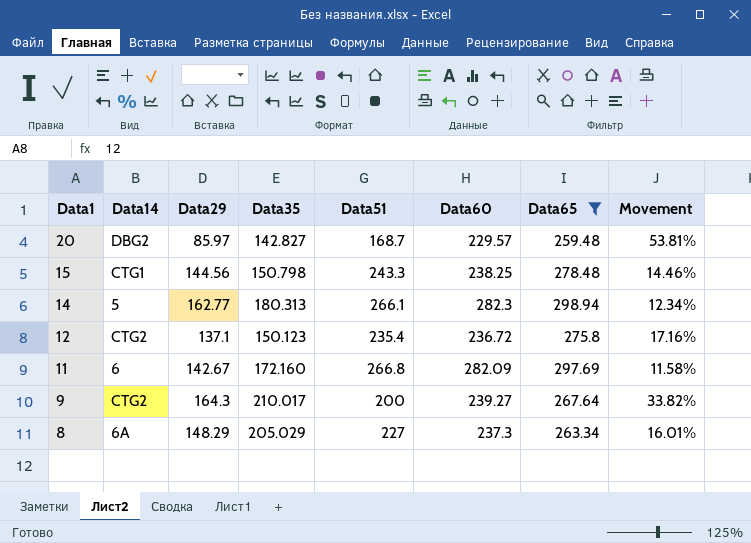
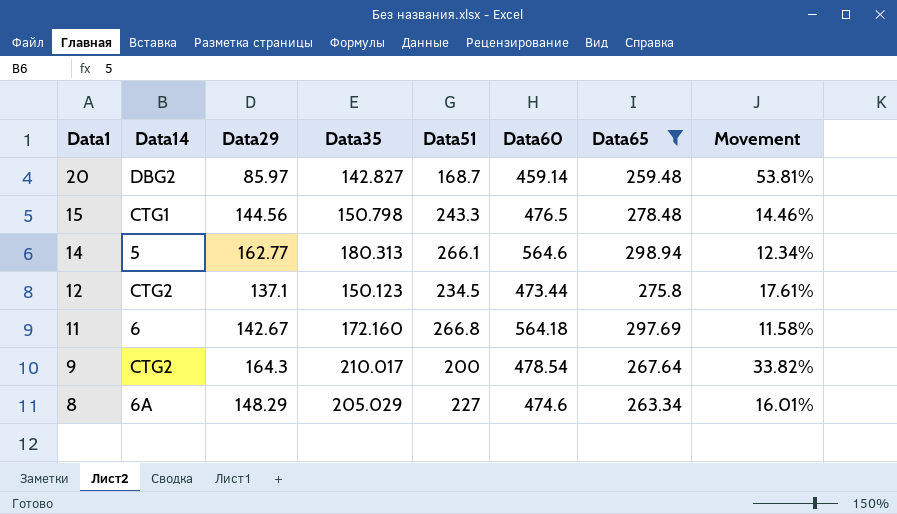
20 | Data60: 229.57 -> 459.14
15 | Data60: 238.25 -> 476.5
14 | Data60: 282.3 -> 564.6
12 | Data51: 235.4 -> 234.5
12 | Data60: 236.72 -> 473.44
12 | Movement: 17.16% -> 17.61%
11 | Data60: 282.09 -> 564.18
9 | Data60: 239.27 -> 478.54
8 | Data60: 237.3 -> 474.6

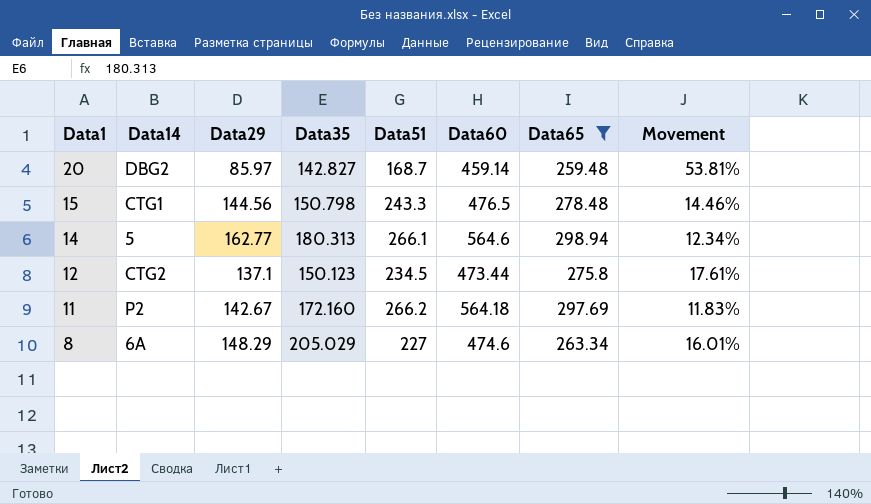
row 9: CTG2 | 164.3 | 210.017 | 200 | 478.54 | 267.64 | 33.82% -> none
11 | Data14: 6 -> P2
11 | Data51: 266.8 -> 266.2
11 | Movement: 11.58% -> 11.83%

